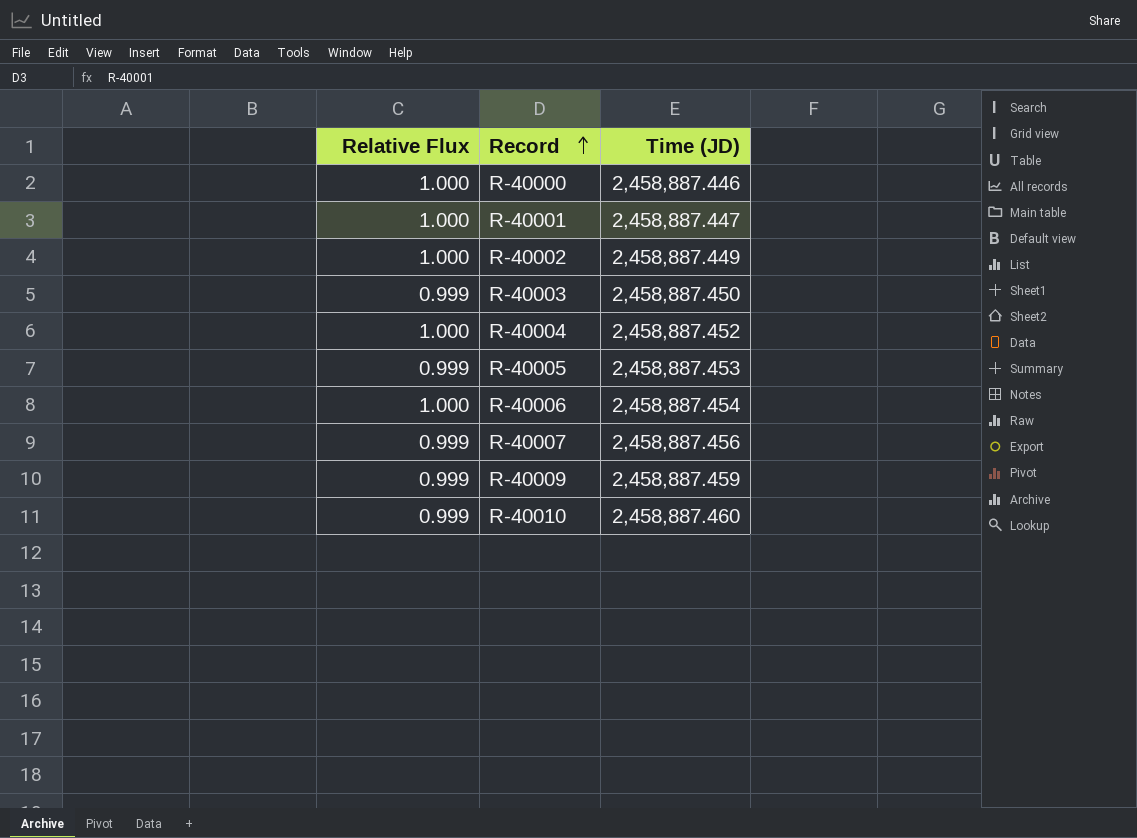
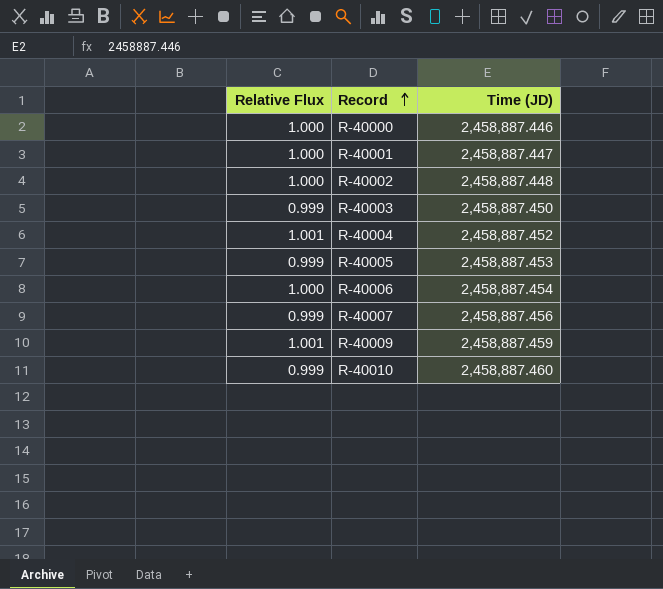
R-40002 | Time (JD): 2,458,887.449 -> 2,458,887.448
R-40004 | Relative Flux: 1.000 -> 1.001
R-40009 | Relative Flux: 0.999 -> 1.001

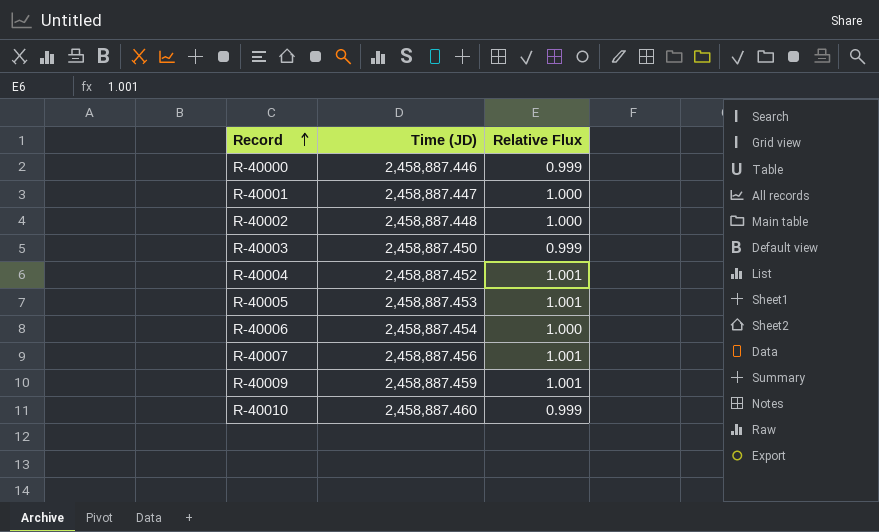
column Relative Flux | position: 1 -> 3
R-40000 | Relative Flux: 1.000 -> 0.999
R-40005 | Relative Flux: 0.999 -> 1.001
R-40007 | Relative Flux: 0.999 -> 1.001

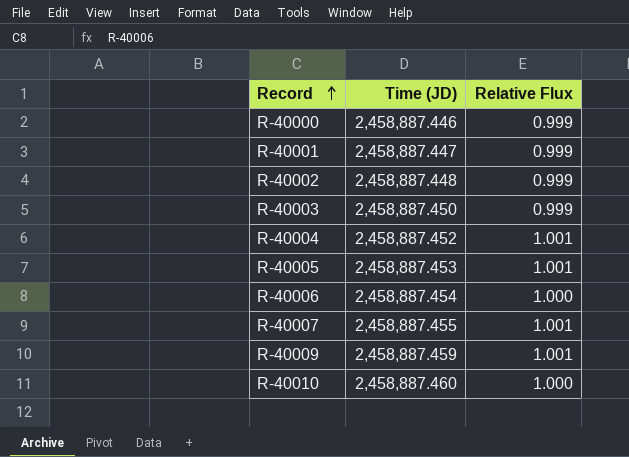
R-40001 | Relative Flux: 1.000 -> 0.999
R-40002 | Relative Flux: 1.000 -> 0.999
R-40007 | Time (JD): 2,458,887.456 -> 2,458,887.455
R-40010 | Relative Flux: 0.999 -> 1.000

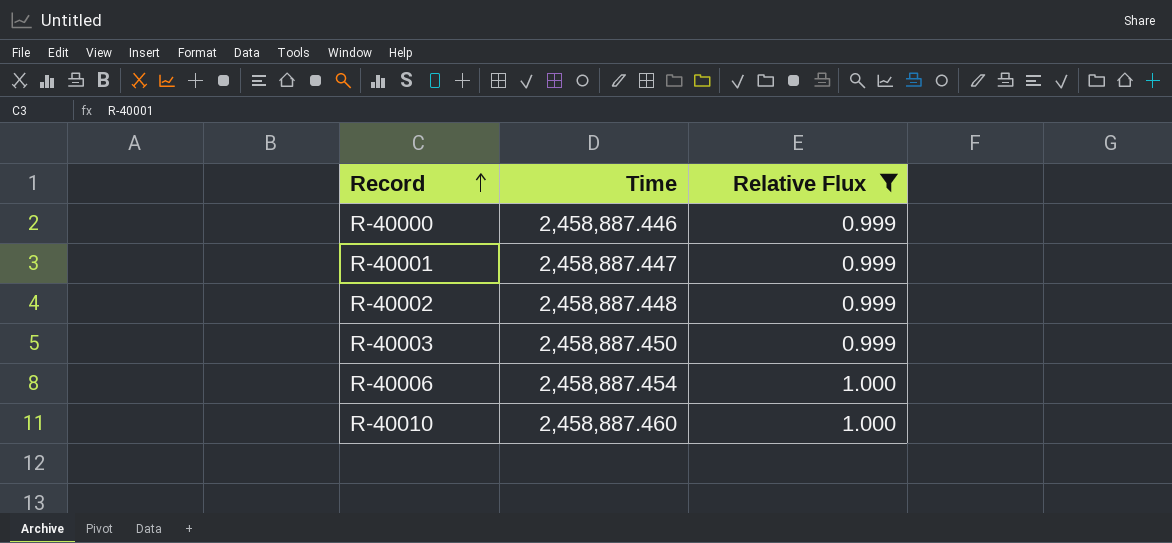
filter: none -> Relative Flux != 1.001
column name: Time (JD) -> Time

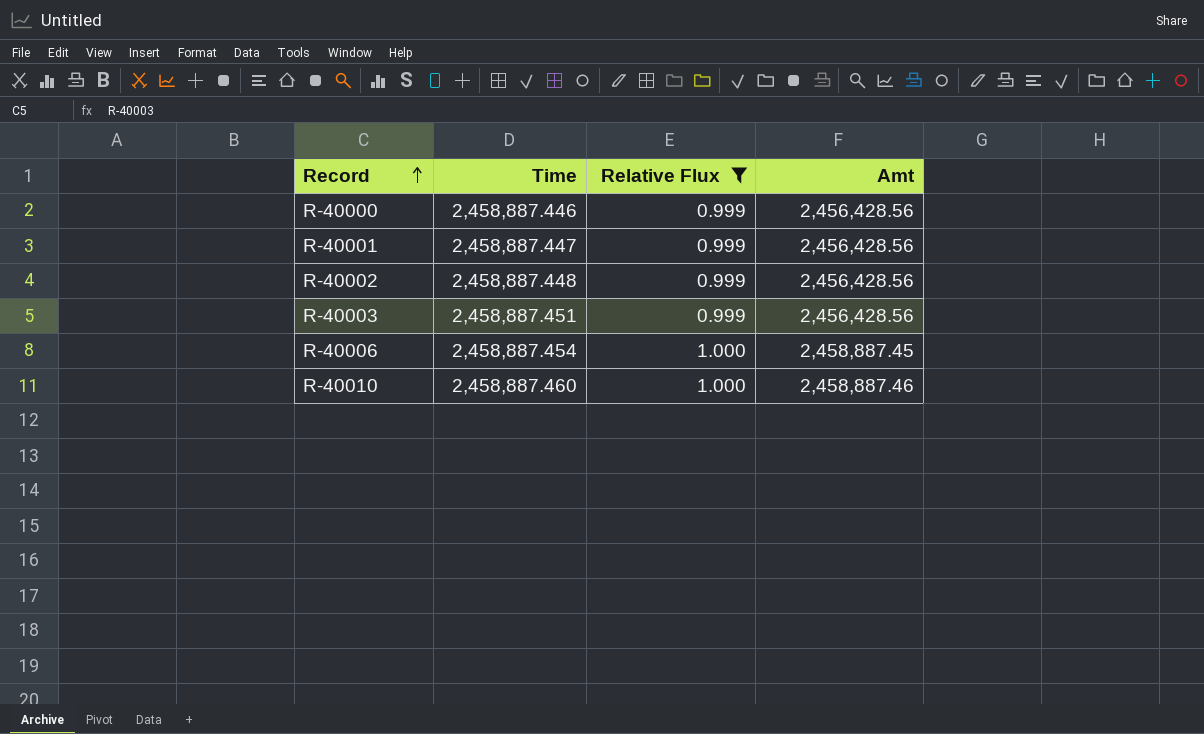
column Amt | formula: none -> [Time] * [Relative Flux]
R-40003 | Time: 2,458,887.450 -> 2,458,887.451

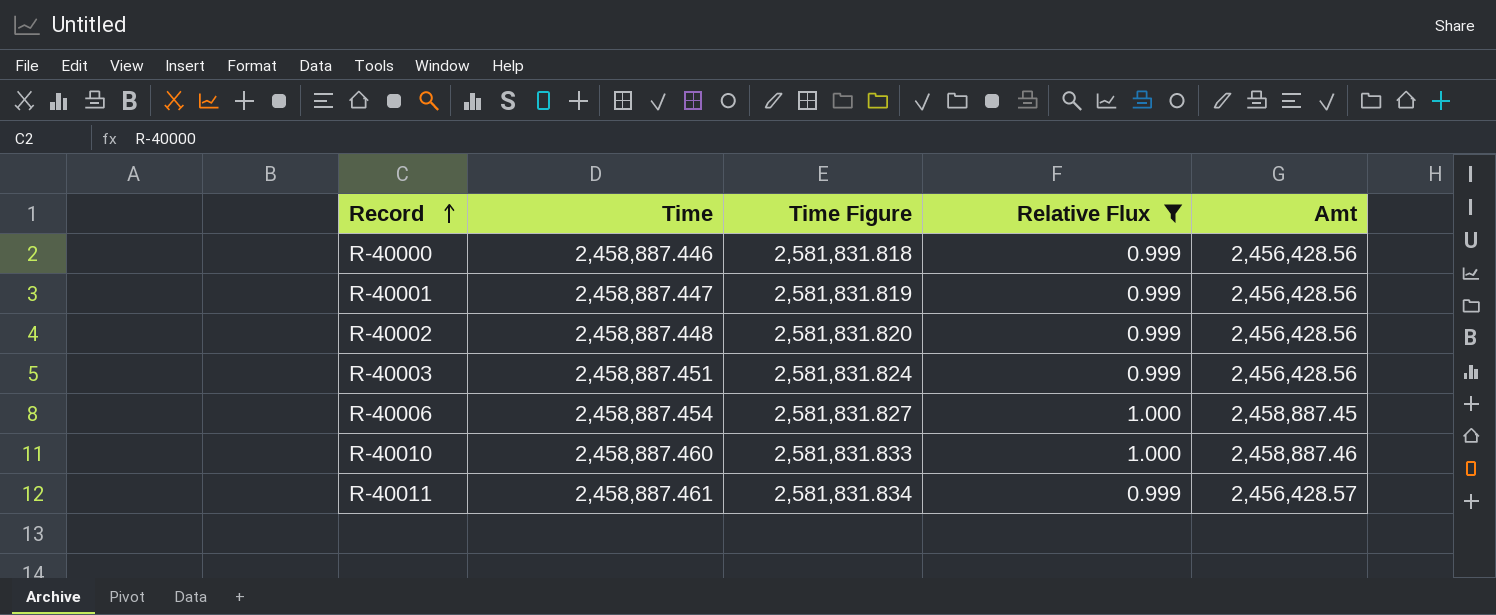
column Time Figure | formula: none -> [Time] * 1.05
row R-40011: none -> 2,458,887.461 | 2,581,831.834 | 0.999 | 2,456,428.57

